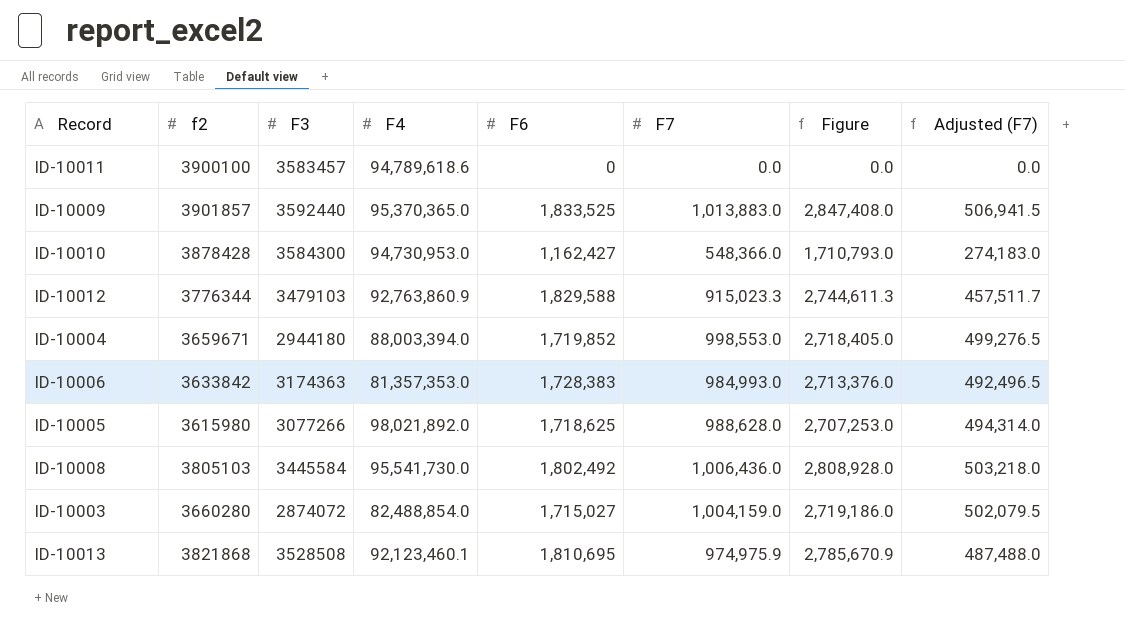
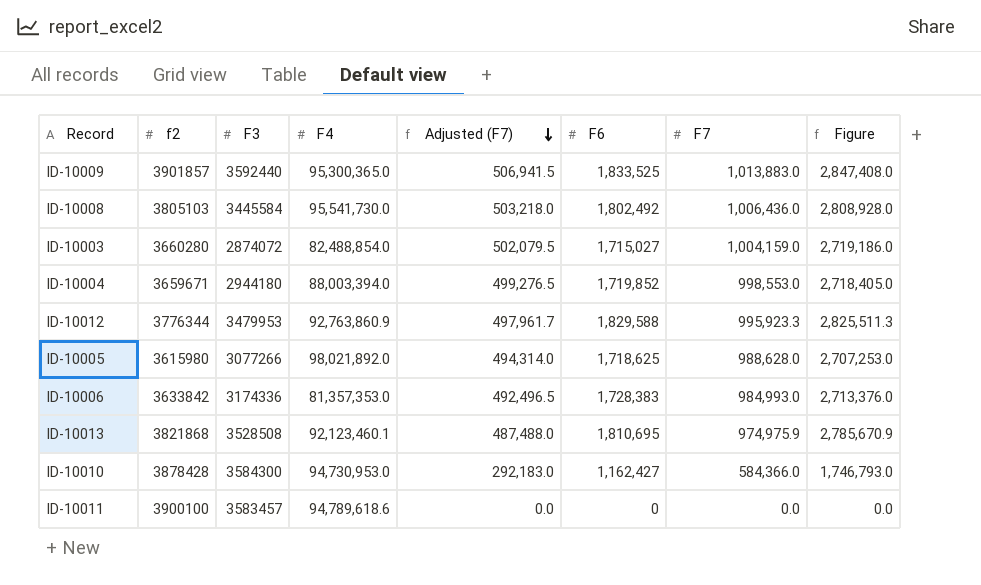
row order: none -> Adjusted (F7) descending
column Adjusted (F7) | position: 8 -> 5
ID-10009 | F4: 95,370,365.0 -> 95,300,365.0
ID-10012 | F3: 3479103 -> 3479953
ID-10012 | Adjusted (F7): 457,511.7 -> 497,961.7
ID-10012 | F7: 915,023.3 -> 995,923.3
ID-10012 | Figure: 2,744,611.3 -> 2,825,511.3
ID-10006 | F3: 3174363 -> 3174336
ID-10010 | Adjusted (F7): 274,183.0 -> 292,183.0
ID-10010 | F7: 548,366.0 -> 584,366.0
ID-10010 | Figure: 1,710,793.0 -> 1,746,793.0

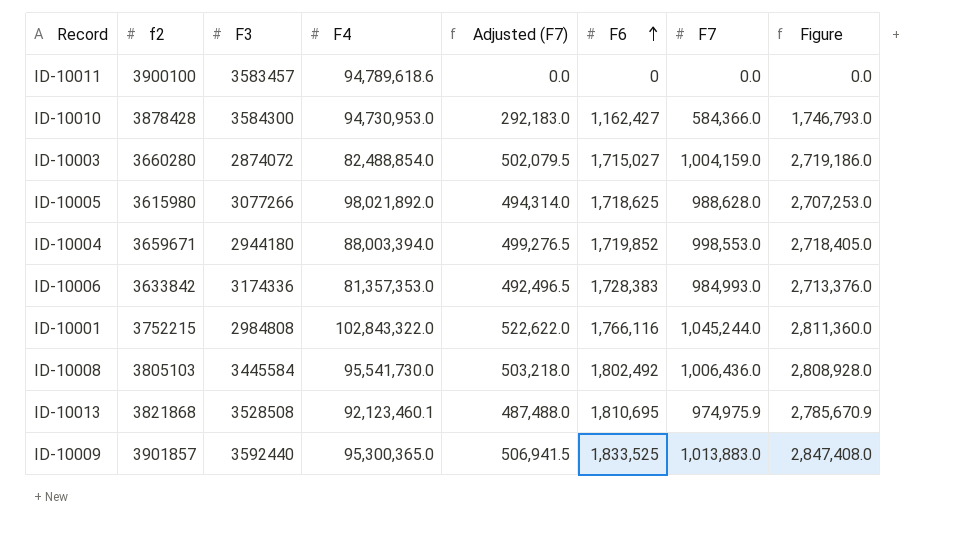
row order: Adjusted (F7) descending -> F6 ascending
row ID-10012: 3776344 | 3479953 | 92,763,860.9 | 497,961.7 | 1,829,588 | 995,923.3 | 2,825,511.3 -> none
row ID-10001: none -> 3752215 | 2984808 | 102,843,322.0 | 522,622.0 | 1,766,116 | 1,045,244.0 | 2,811,360.0

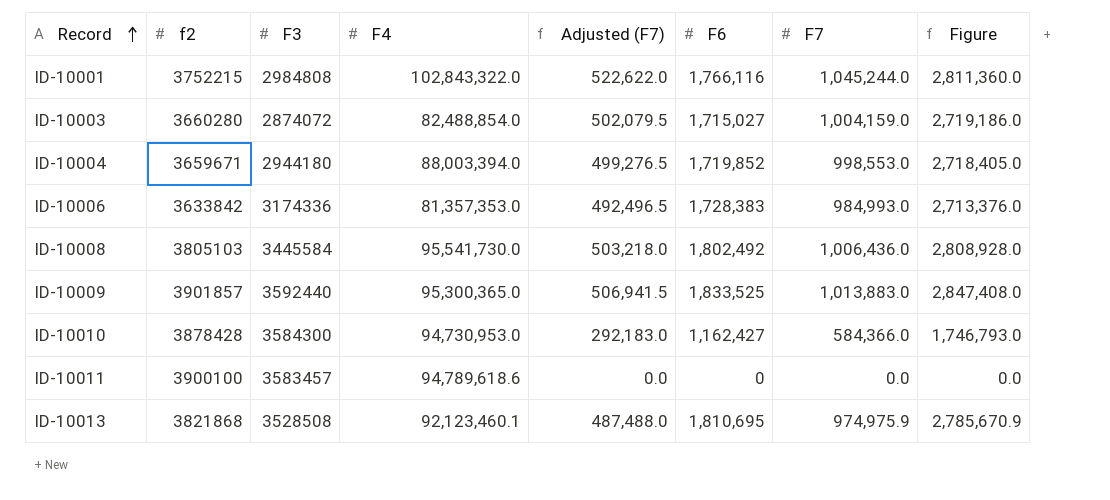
row order: F6 ascending -> Record ascending
row ID-10005: 3615980 | 3077266 | 98,021,892.0 | 494,314.0 | 1,718,625 | 988,628.0 | 2,707,253.0 -> none

